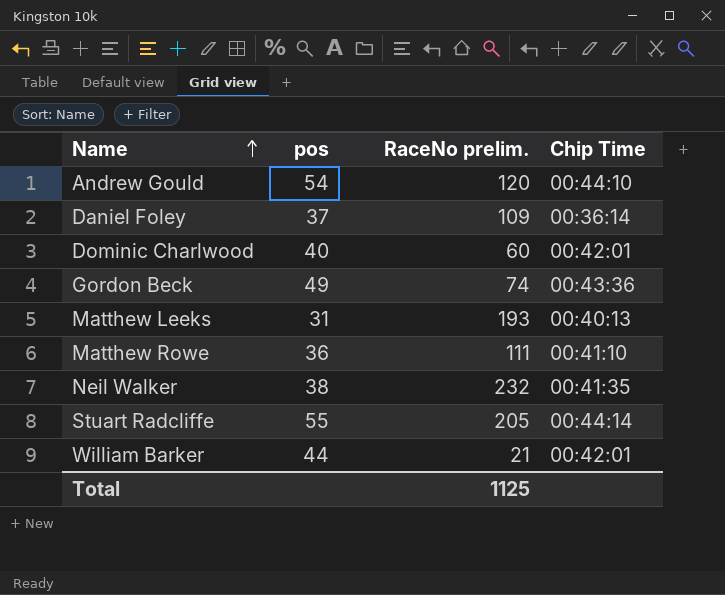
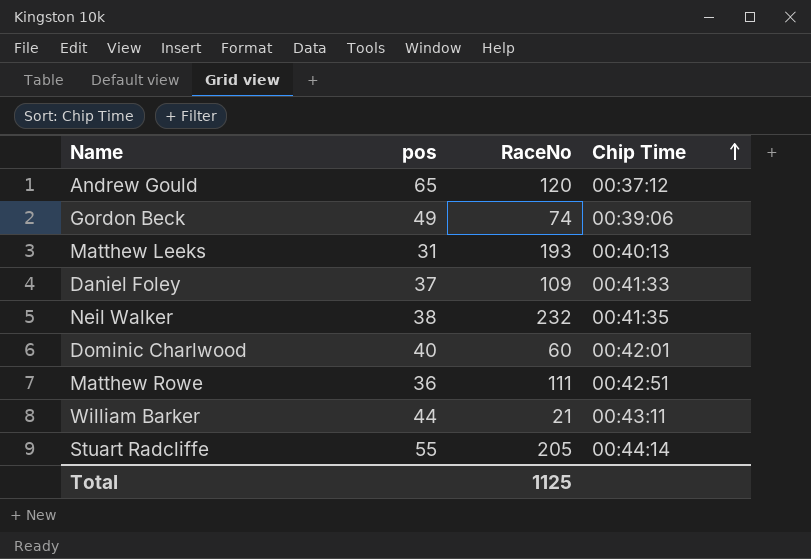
row order: Name ascending -> Chip Time ascending
column name: RaceNo prelim. -> RaceNo
Andrew Gould | pos: 54 -> 65
Andrew Gould | Chip Time: 00:44:10 -> 00:37:12
Gordon Beck | Chip Time: 00:43:36 -> 00:39:06
Daniel Foley | Chip Time: 00:36:14 -> 00:41:33
Matthew Rowe | Chip Time: 00:41:10 -> 00:42:51
William Barker | Chip Time: 00:42:01 -> 00:43:11

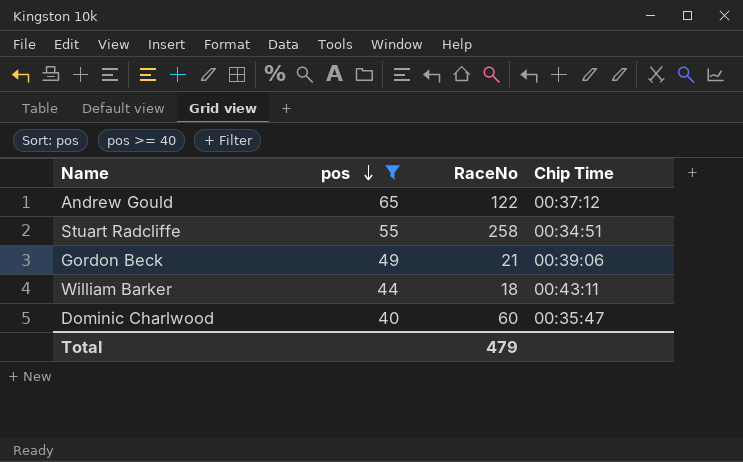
filter: none -> pos >= 40
row order: Chip Time ascending -> pos descending
Andrew Gould | RaceNo: 120 -> 122
Stuart Radcliffe | RaceNo: 205 -> 258
Stuart Radcliffe | Chip Time: 00:44:14 -> 00:34:51
Gordon Beck | RaceNo: 74 -> 21
William Barker | RaceNo: 21 -> 18
Dominic Charlwood | Chip Time: 00:42:01 -> 00:35:47
Total | RaceNo: 1125 -> 479

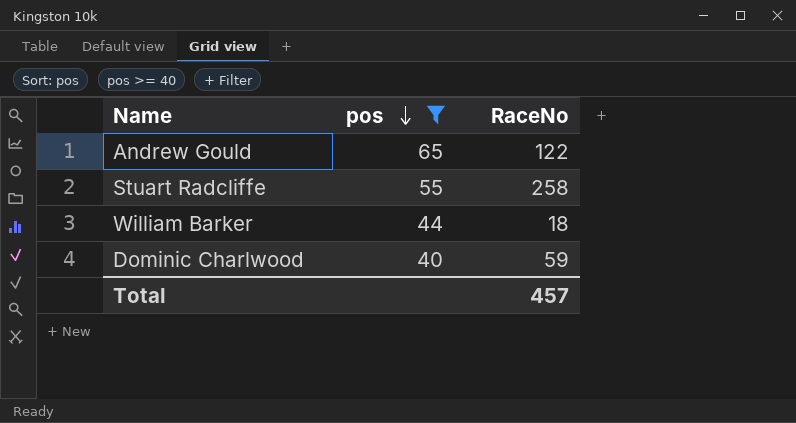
column Chip Time | position: 4 -> none
row Gordon Beck: 49 | 21 | 00:39:06 -> none
Dominic Charlwood | RaceNo: 60 -> 59
Total | RaceNo: 479 -> 457

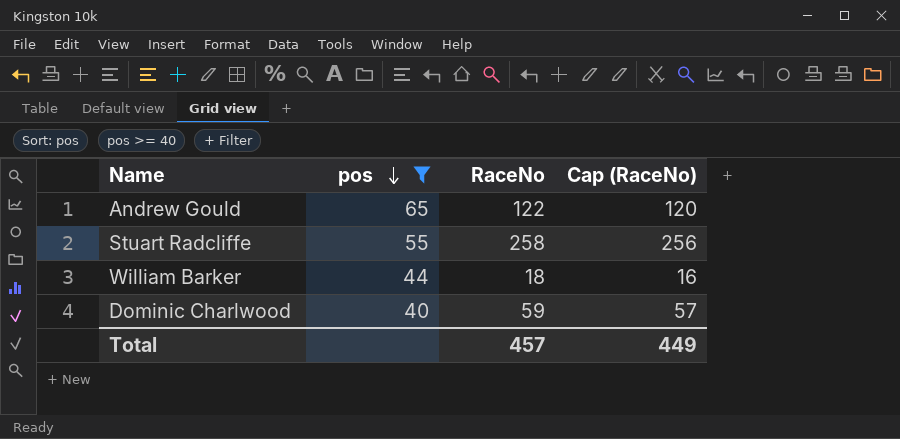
column Cap (RaceNo) | formula: none -> [RaceNo] - 2

